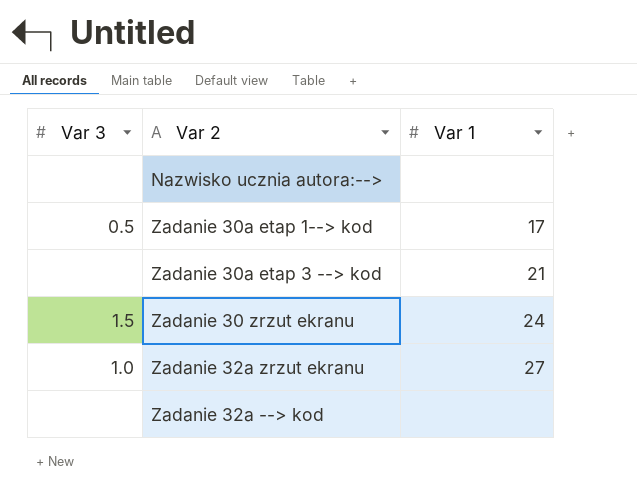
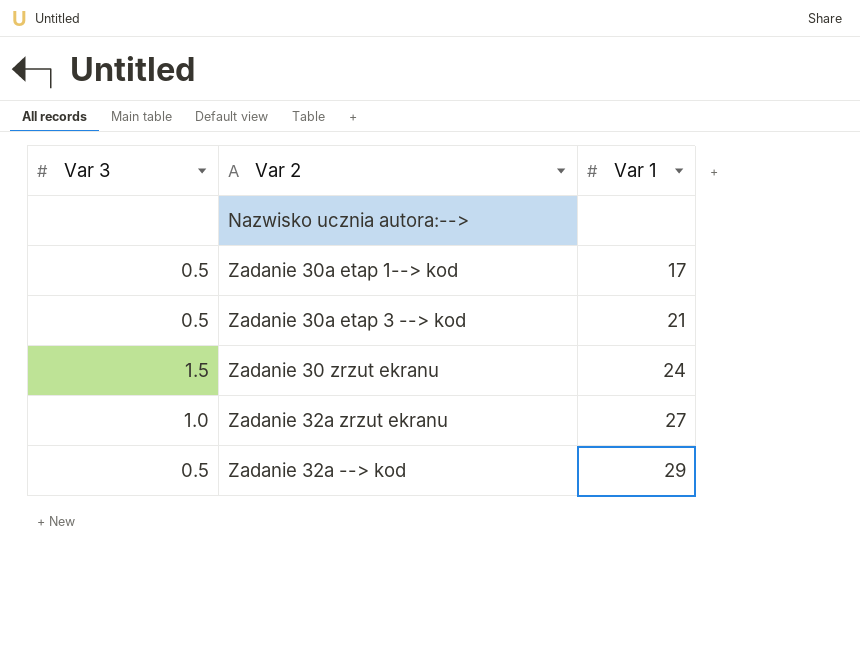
Zadanie 30a etap 3 --> kod | Var 3: none -> 0.5
Zadanie 32a --> kod | Var 3: none -> 0.5
Zadanie 32a --> kod | Var 1: none -> 29

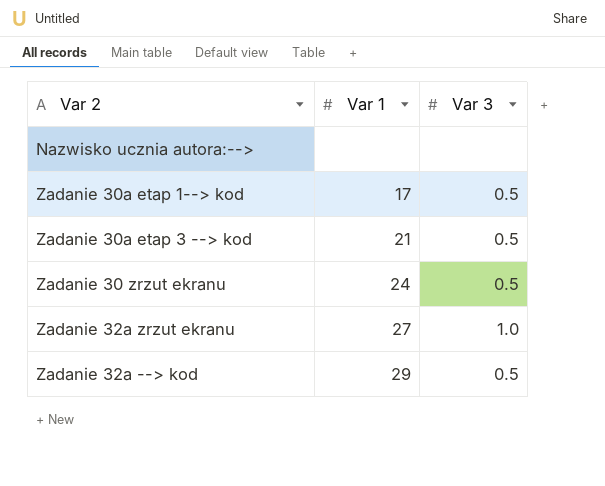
column Var 3 | position: 1 -> 3
Zadanie 30 zrzut ekranu | Var 3: 1.5 -> 0.5

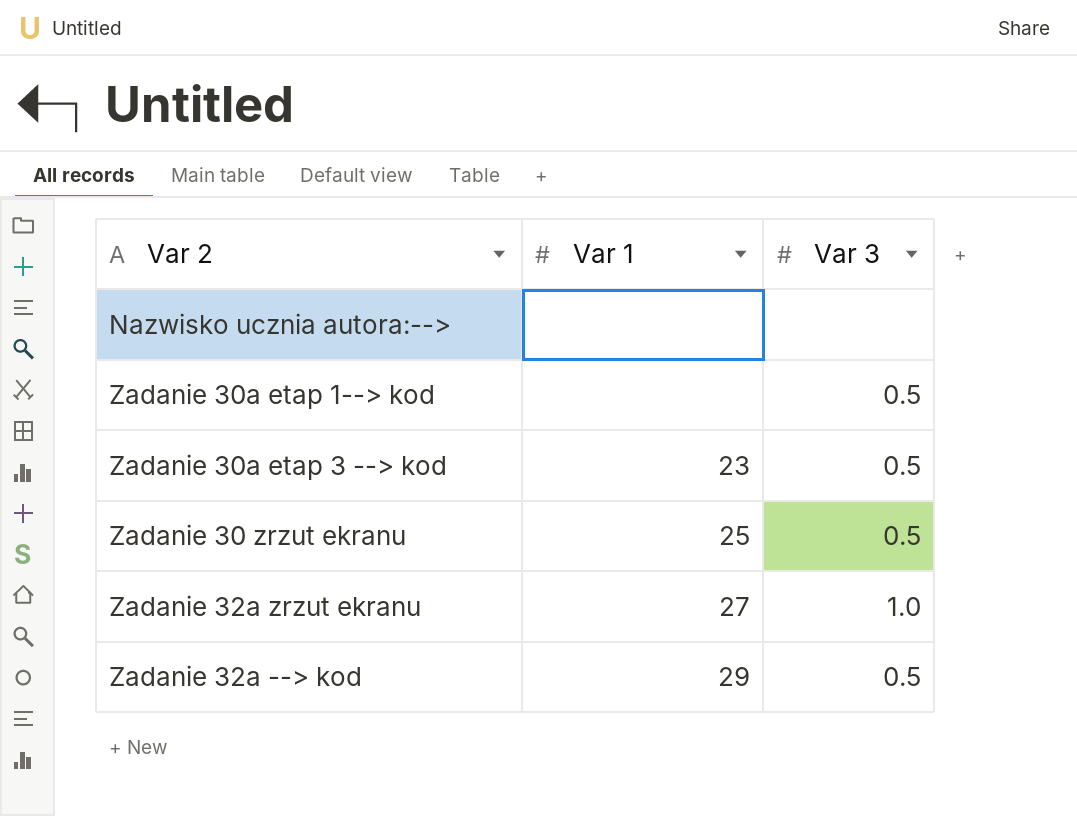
Zadanie 30a etap 1--> kod | Var 1: 17 -> none
Zadanie 30a etap 3 --> kod | Var 1: 21 -> 23
Zadanie 30 zrzut ekranu | Var 1: 24 -> 25

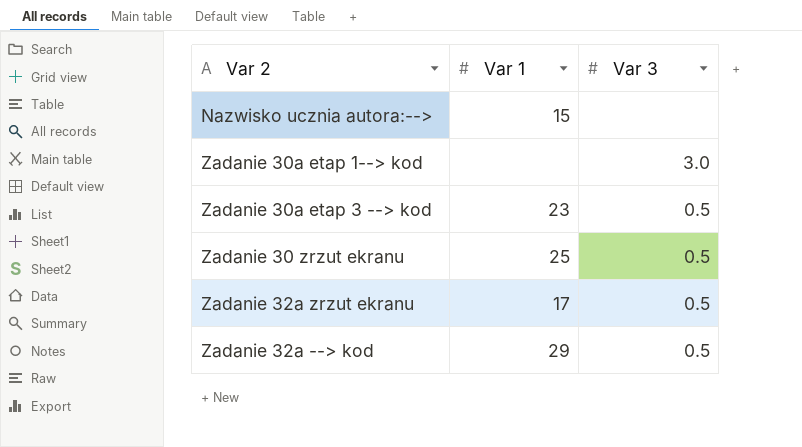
Nazwisko ucznia autora:--> | Var 1: none -> 15
Zadanie 30a etap 1--> kod | Var 3: 0.5 -> 3.0
Zadanie 32a zrzut ekranu | Var 1: 27 -> 17
Zadanie 32a zrzut ekranu | Var 3: 1.0 -> 0.5

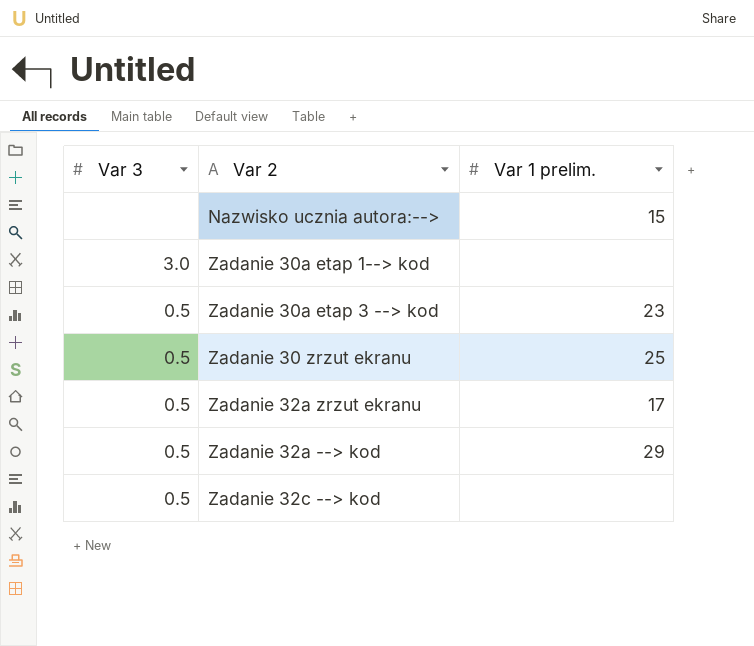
column Var 3 | position: 3 -> 1
column name: Var 1 -> Var 1 prelim.
row Zadanie 32c --> kod: none -> 0.5 | none

